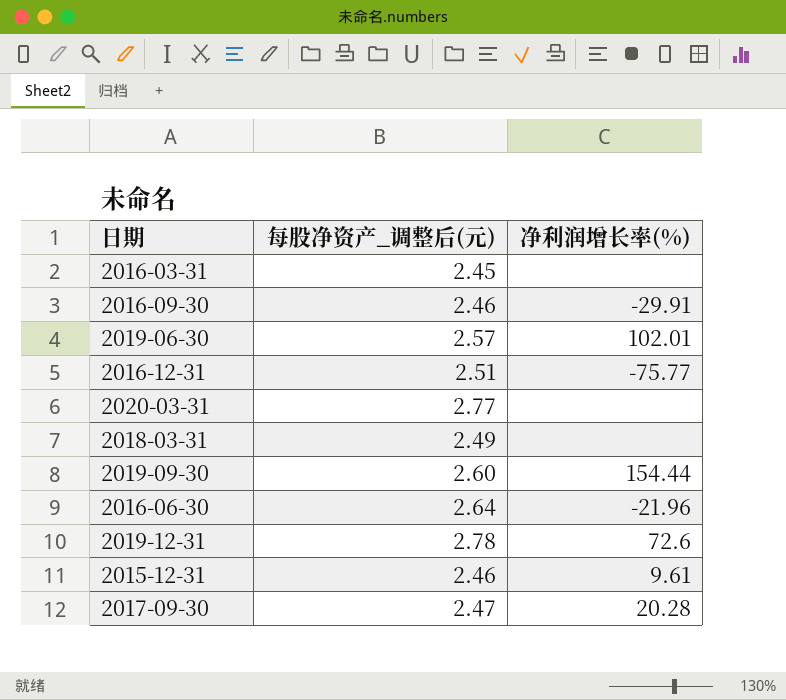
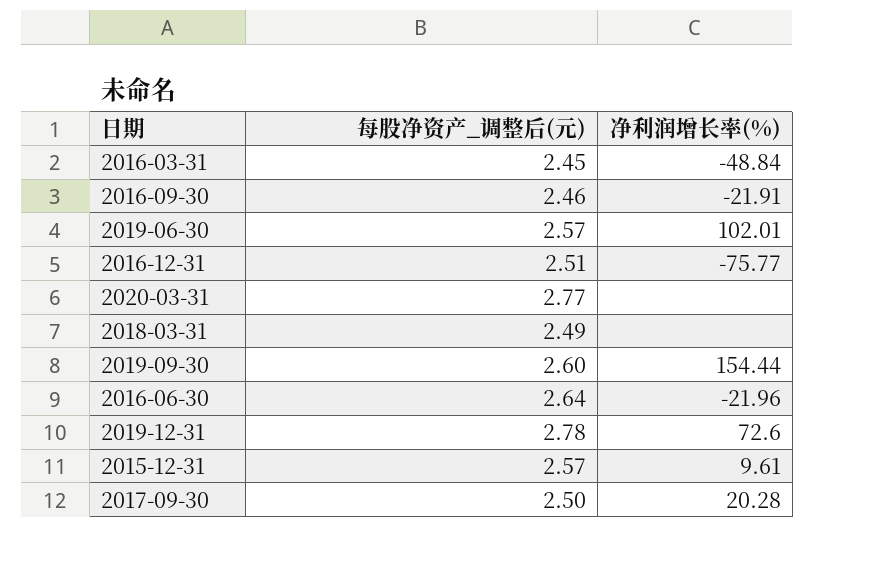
2016-03-31 | 净利润增长率(%): none -> -48.84
2016-09-30 | 净利润增长率(%): -29.91 -> -21.91
2015-12-31 | 每股净资产_调整后(元): 2.46 -> 2.57
2017-09-30 | 每股净资产_调整后(元): 2.47 -> 2.50

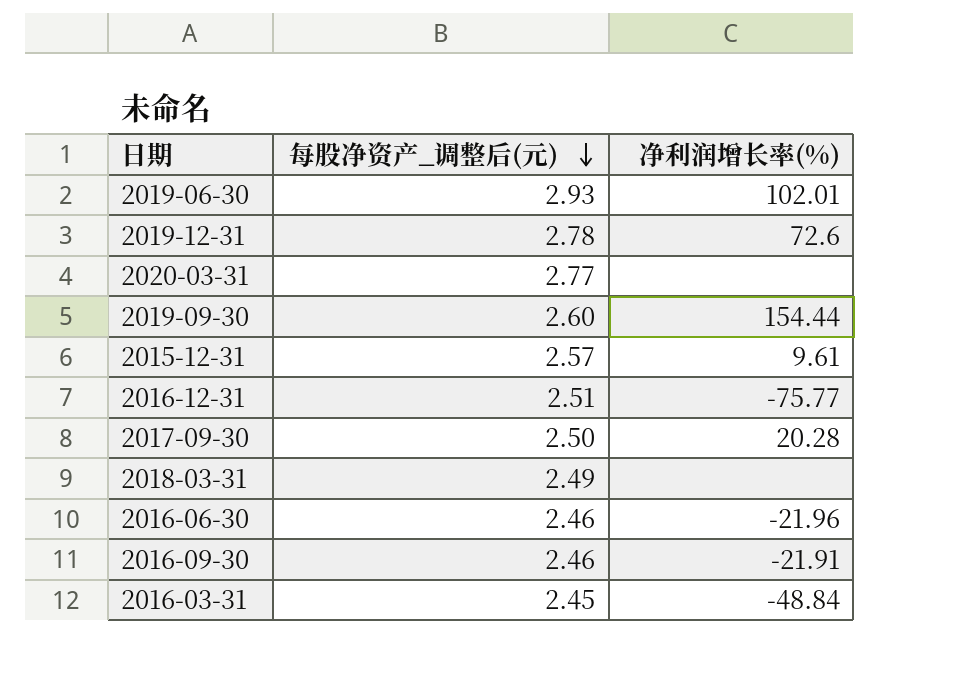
row order: none -> 每股净资产_调整后(元) descending
2019-06-30 | 每股净资产_调整后(元): 2.57 -> 2.93
2016-06-30 | 每股净资产_调整后(元): 2.64 -> 2.46

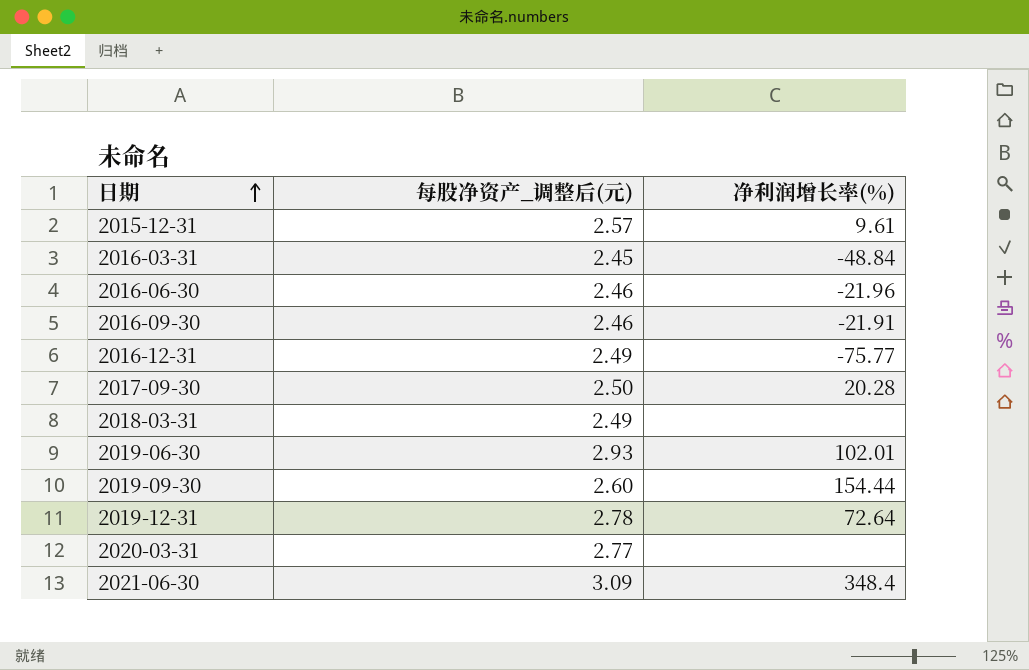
row order: 每股净资产_调整后(元) descending -> 日期 ascending
2016-12-31 | 每股净资产_调整后(元): 2.51 -> 2.49
2019-12-31 | 净利润增长率(%): 72.6 -> 72.64
row 2021-06-30: none -> 3.09 | 348.4

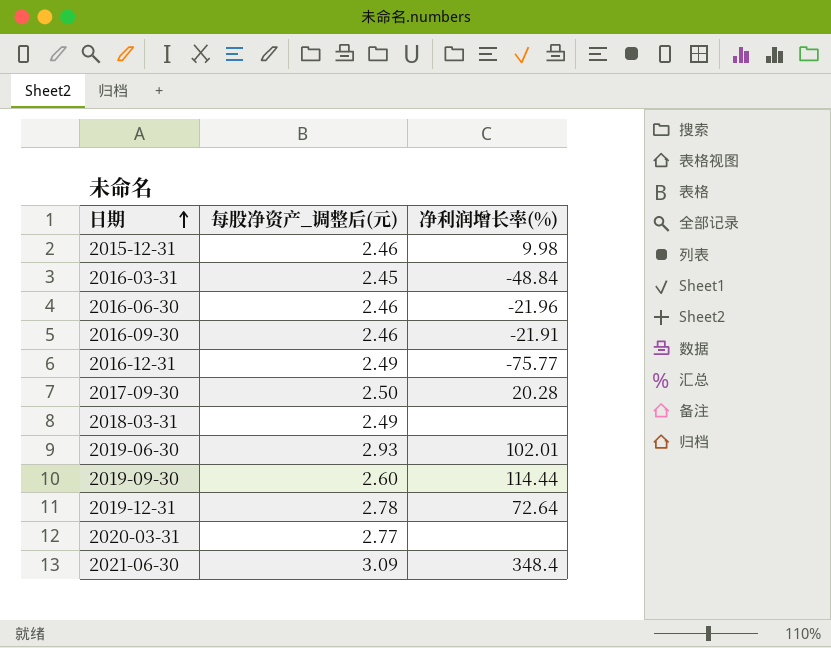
2015-12-31 | 每股净资产_调整后(元): 2.57 -> 2.46
2015-12-31 | 净利润增长率(%): 9.61 -> 9.98
2019-09-30 | 净利润增长率(%): 154.44 -> 114.44

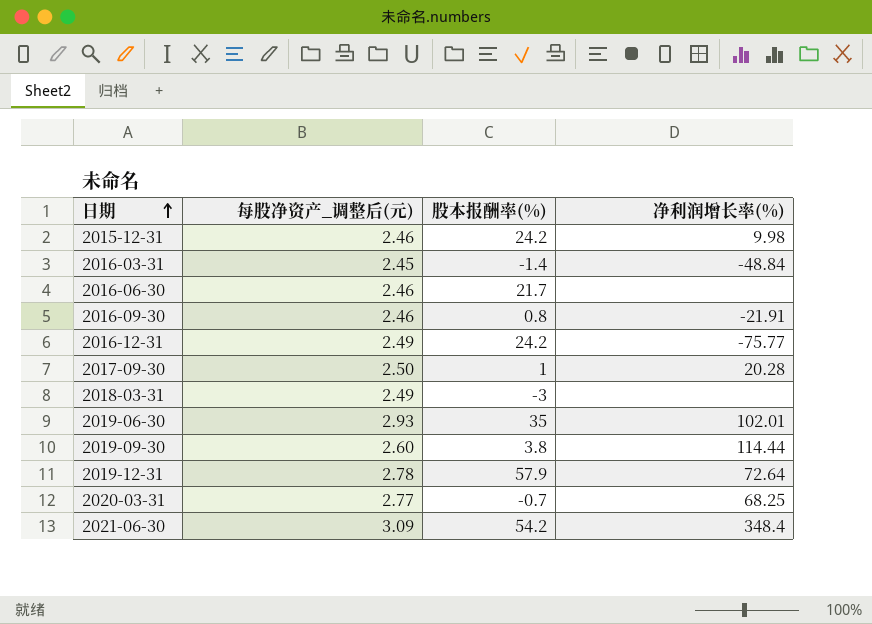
column 股本报酬率(%) | position: none -> 3
2016-06-30 | 净利润增长率(%): -21.96 -> none
2020-03-31 | 净利润增长率(%): none -> 68.25

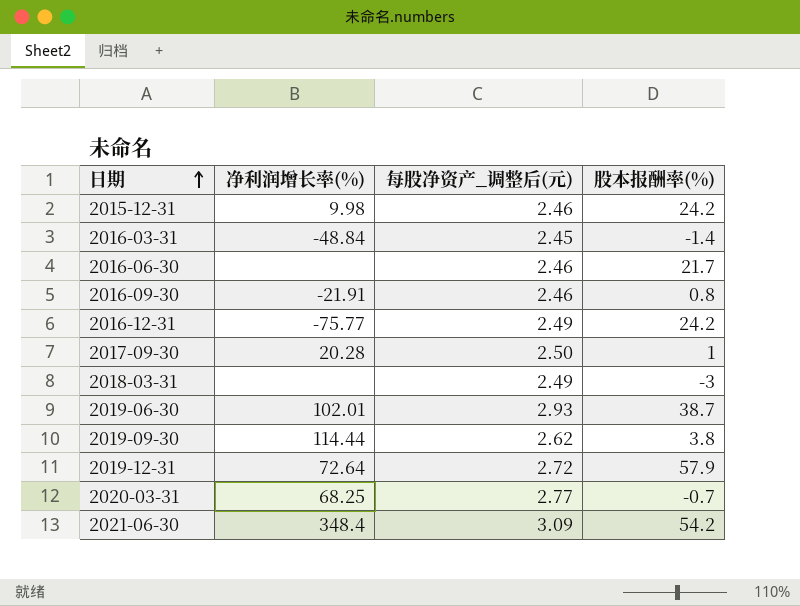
column 净利润增长率(%) | position: 4 -> 2
2019-06-30 | 股本报酬率(%): 35 -> 38.7
2019-09-30 | 每股净资产_调整后(元): 2.60 -> 2.62
2019-12-31 | 每股净资产_调整后(元): 2.78 -> 2.72

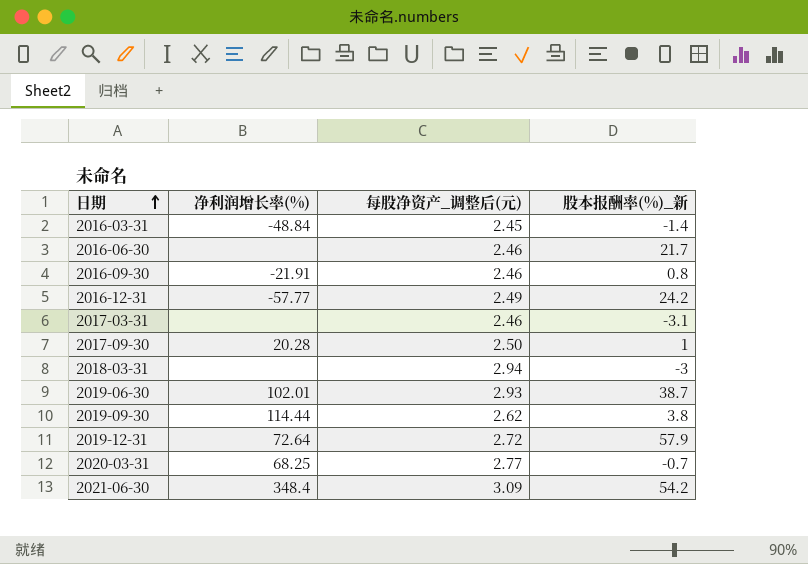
column name: 股本报酬率(%) -> 股本报酬率(%)_新
row 2015-12-31: 9.98 | 2.46 | 24.2 -> none
2016-12-31 | 净利润增长率(%): -75.77 -> -57.77
row 2017-03-31: none -> none | 2.46 | -3.1
2018-03-31 | 每股净资产_调整后(元): 2.49 -> 2.94

